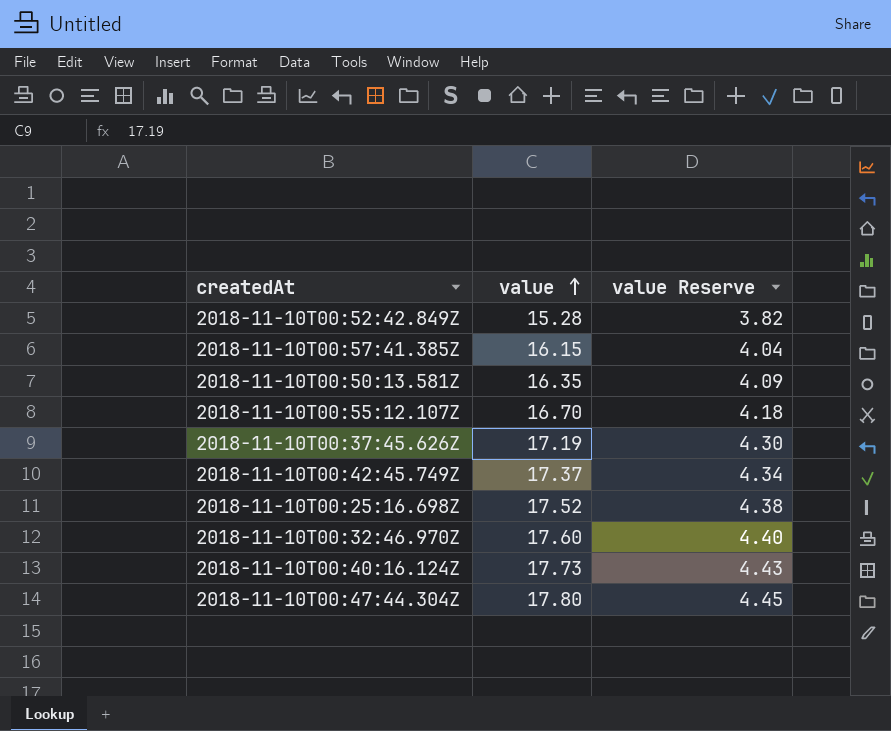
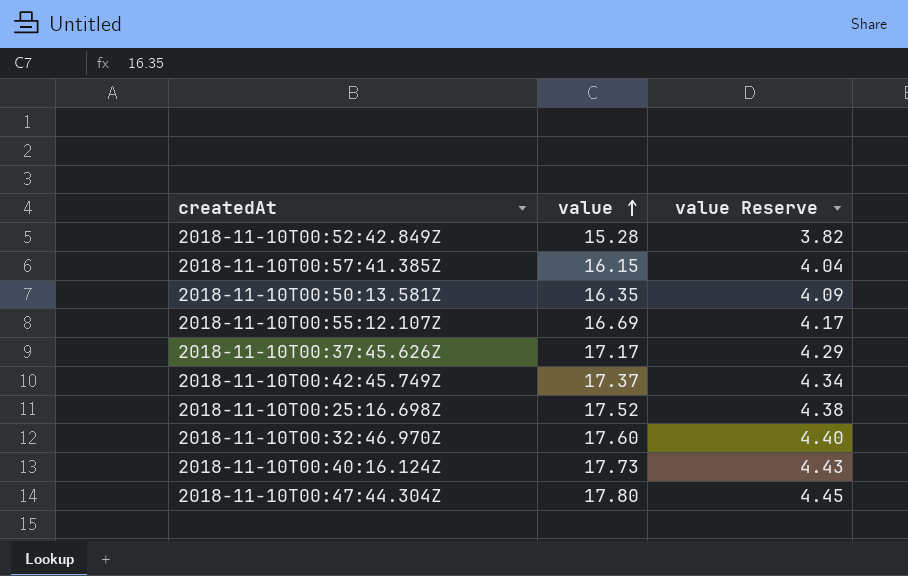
2018-11-10T00:55:12.107Z | value: 16.70 -> 16.69
2018-11-10T00:55:12.107Z | value Reserve: 4.18 -> 4.17
2018-11-10T00:37:45.626Z | value: 17.19 -> 17.17
2018-11-10T00:37:45.626Z | value Reserve: 4.30 -> 4.29

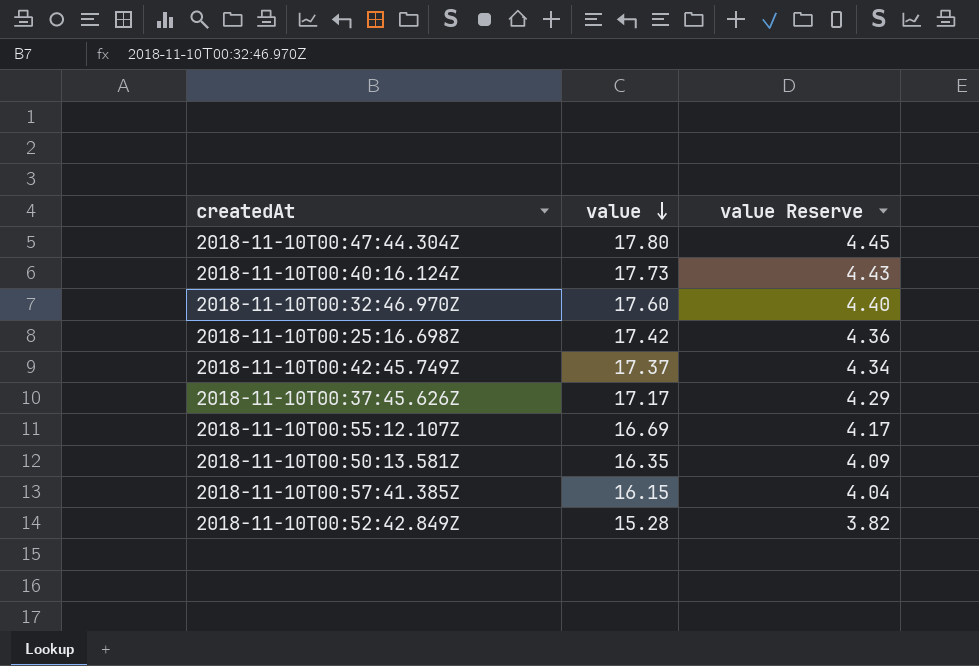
row order: value ascending -> value descending
2018-11-10T00:25:16.698Z | value: 17.52 -> 17.42
2018-11-10T00:25:16.698Z | value Reserve: 4.38 -> 4.36

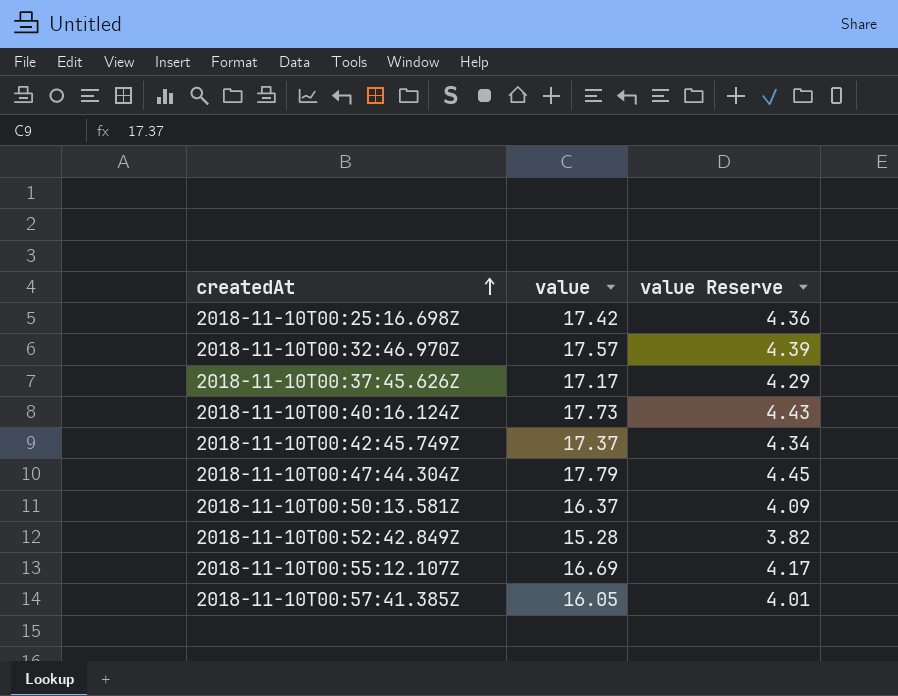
row order: value descending -> createdAt ascending
2018-11-10T00:32:46.970Z | value: 17.60 -> 17.57
2018-11-10T00:32:46.970Z | value Reserve: 4.40 -> 4.39
2018-11-10T00:47:44.304Z | value: 17.80 -> 17.79
2018-11-10T00:50:13.581Z | value: 16.35 -> 16.37
2018-11-10T00:57:41.385Z | value: 16.15 -> 16.05
2018-11-10T00:57:41.385Z | value Reserve: 4.04 -> 4.01

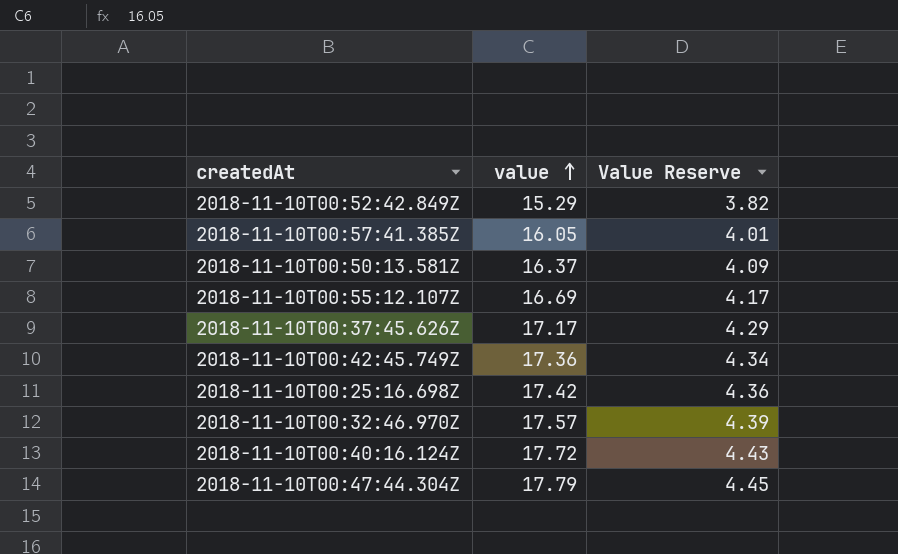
row order: createdAt ascending -> value ascending
column name: value Reserve -> Value Reserve
2018-11-10T00:52:42.849Z | value: 15.28 -> 15.29
2018-11-10T00:42:45.749Z | value: 17.37 -> 17.36
2018-11-10T00:40:16.124Z | value: 17.73 -> 17.72

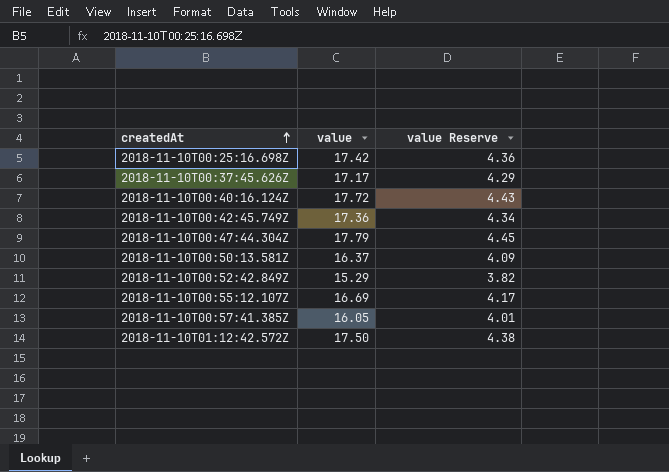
row order: value ascending -> createdAt ascending
column name: Value Reserve -> value Reserve
row 2018-11-10T00:32:46.970Z: 17.57 | 4.39 -> none
row 2018-11-10T01:12:42.572Z: none -> 17.50 | 4.38

